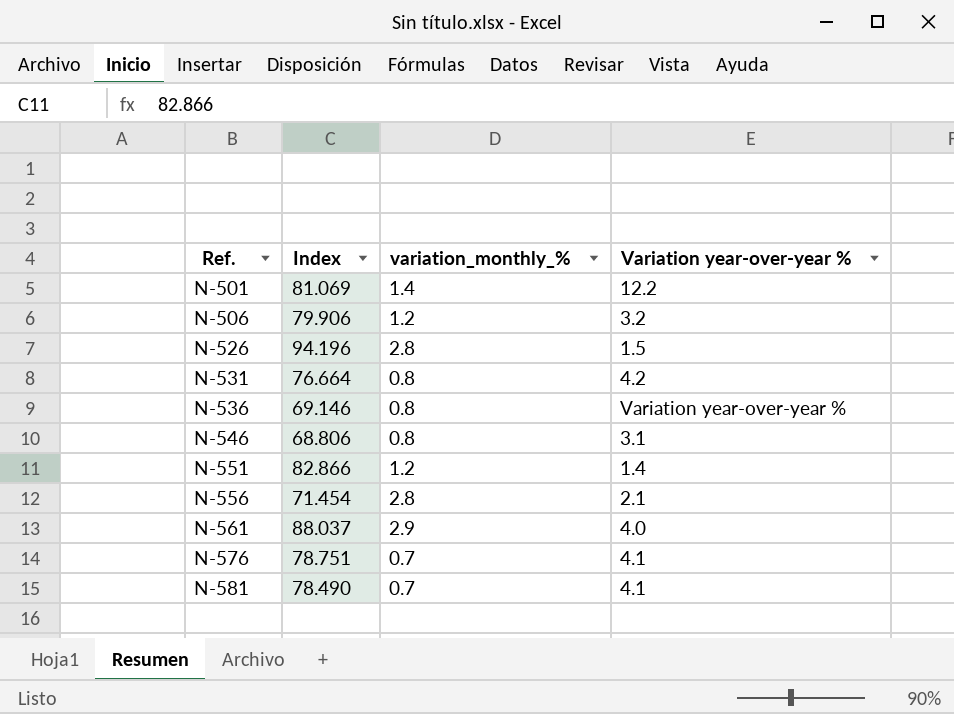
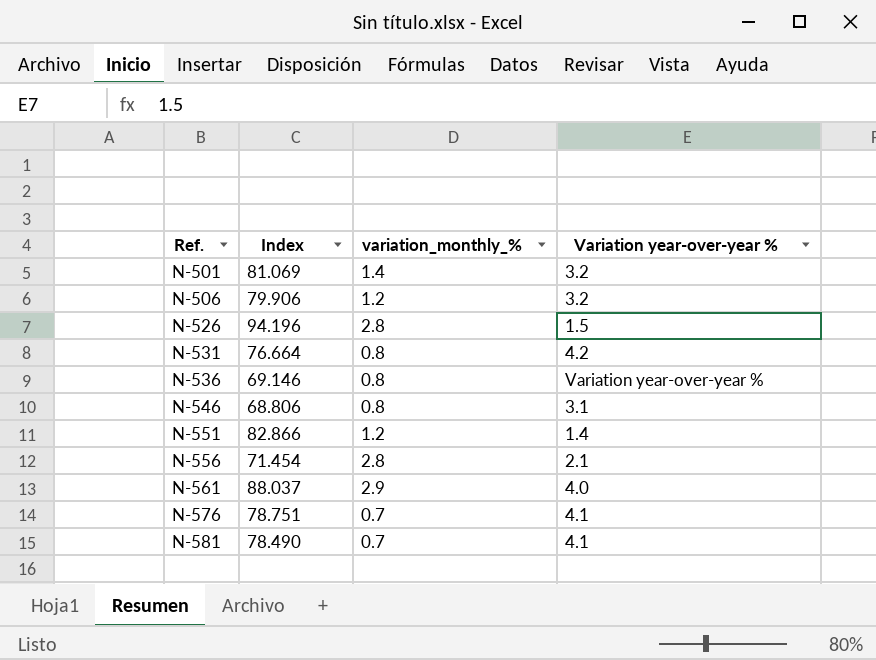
N-501 | Variation year-over-year %: 12.2 -> 3.2

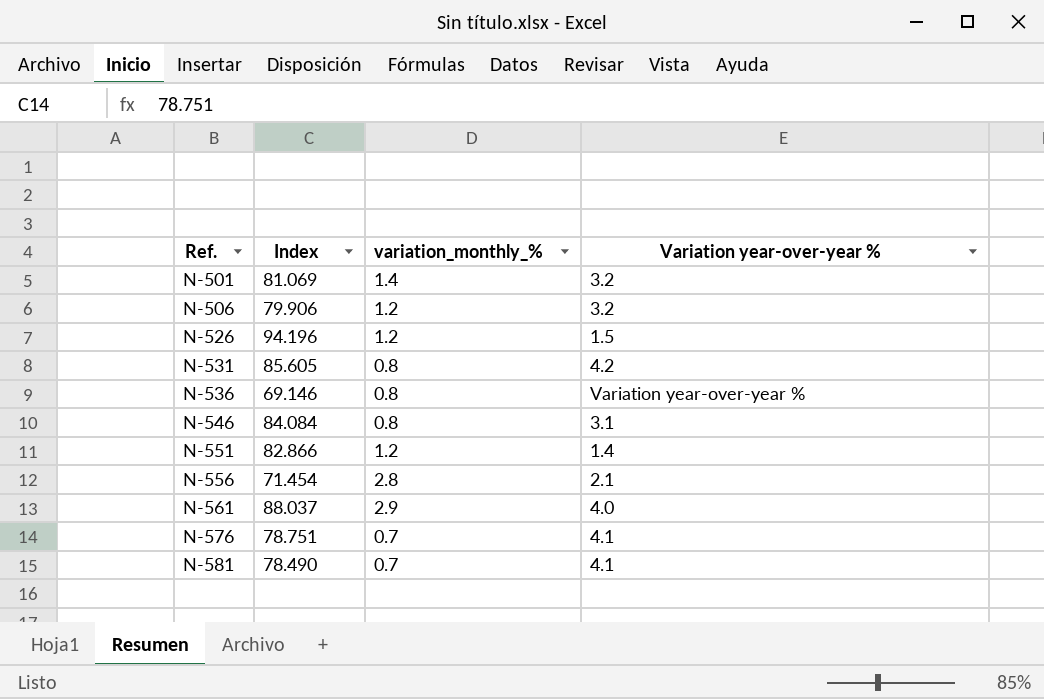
N-526 | variation_monthly_%: 2.8 -> 1.2
N-531 | Index: 76.664 -> 85.605
N-546 | Index: 68.806 -> 84.084

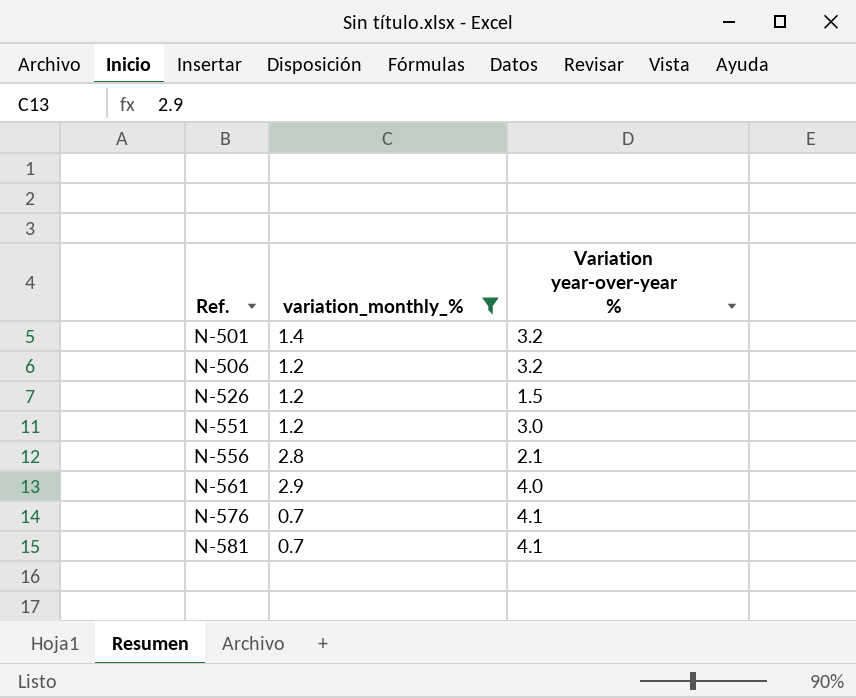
filter: none -> variation_monthly_% != 0.8
column Index | position: 2 -> none
N-551 | Variation year-over-year %: 1.4 -> 3.0

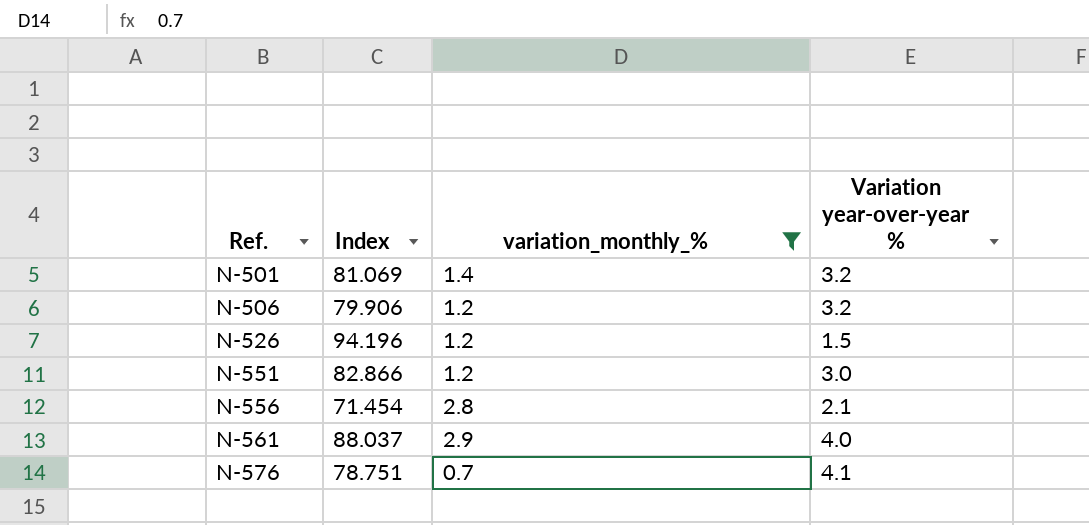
column Index | position: none -> 2
row N-581: 0.7 | 4.1 -> none

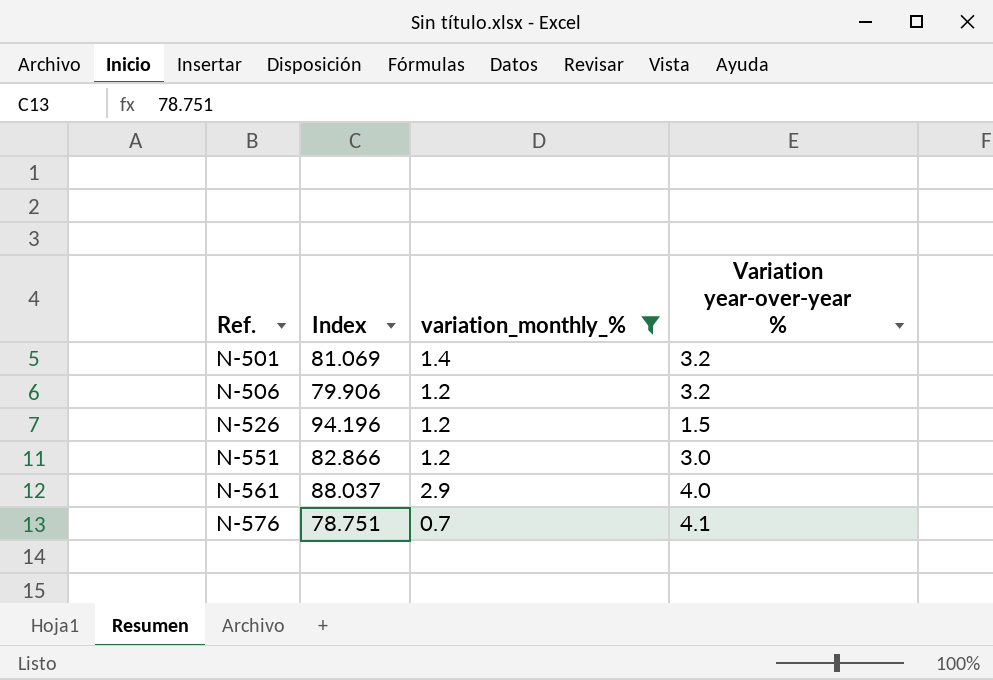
row N-556: 71.454 | 2.8 | 2.1 -> none

